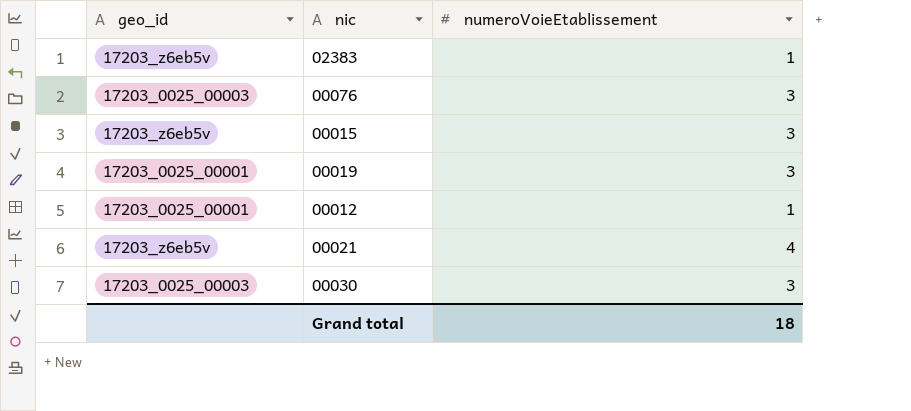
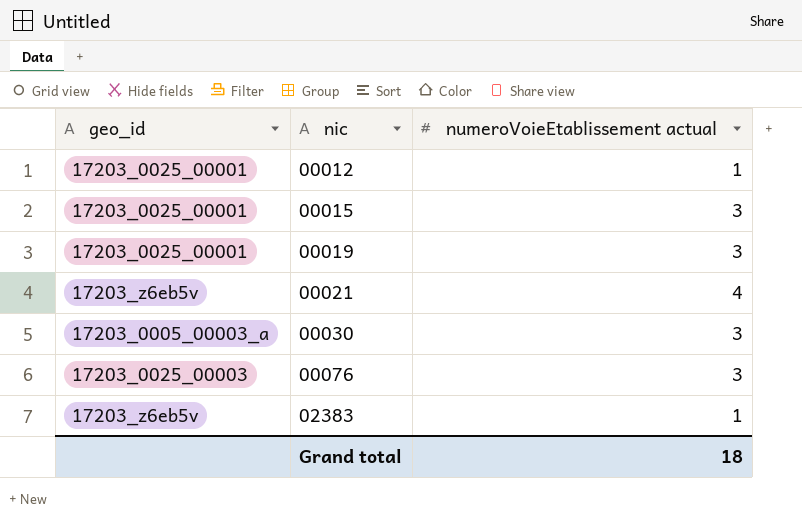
row order: none -> nic ascending
column name: numeroVoieEtablissement -> numeroVoieEtablissement actual
00015 | geo_id: 17203_z6eb5v -> 17203_0025_00001
00030 | geo_id: 17203_0025_00003 -> 17203_0005_00003_a

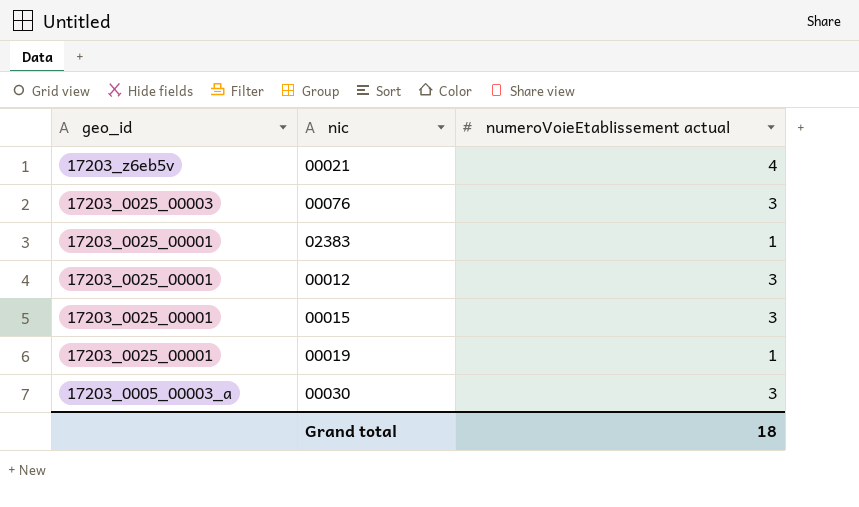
row order: nic ascending -> geo_id descending
02383 | geo_id: 17203_z6eb5v -> 17203_0025_00001
00012 | numeroVoieEtablissement actual: 1 -> 3
00019 | numeroVoieEtablissement actual: 3 -> 1

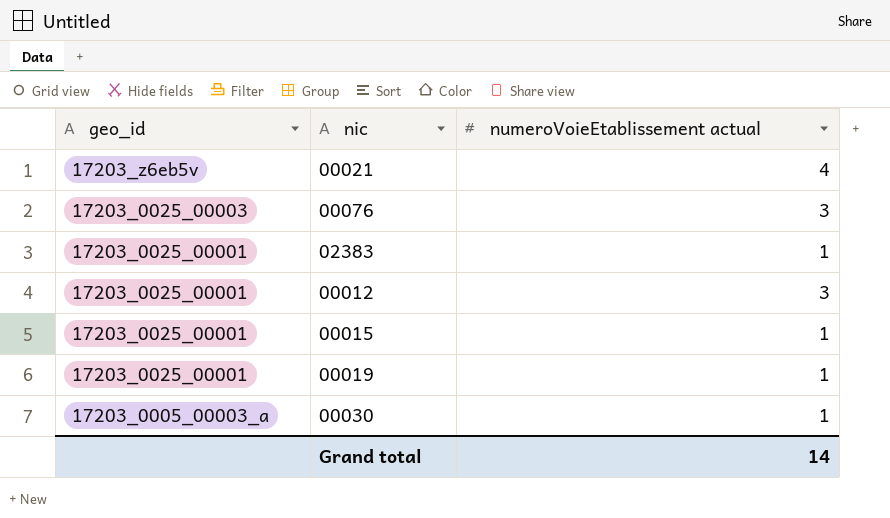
00015 | numeroVoieEtablissement actual: 3 -> 1
00030 | numeroVoieEtablissement actual: 3 -> 1
Grand total | numeroVoieEtablissement actual: 18 -> 14

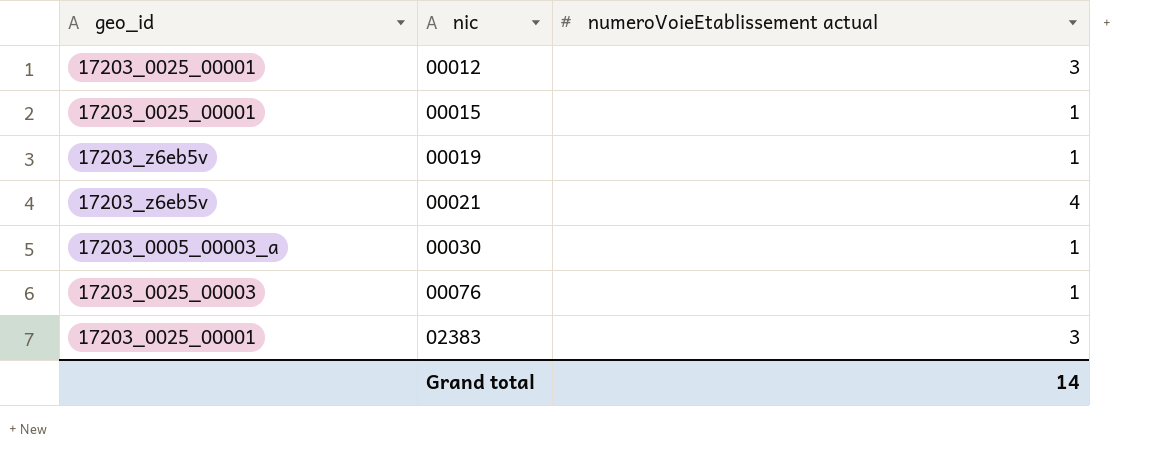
row order: geo_id descending -> nic ascending
00019 | geo_id: 17203_0025_00001 -> 17203_z6eb5v
00076 | numeroVoieEtablissement actual: 3 -> 1
02383 | numeroVoieEtablissement actual: 1 -> 3

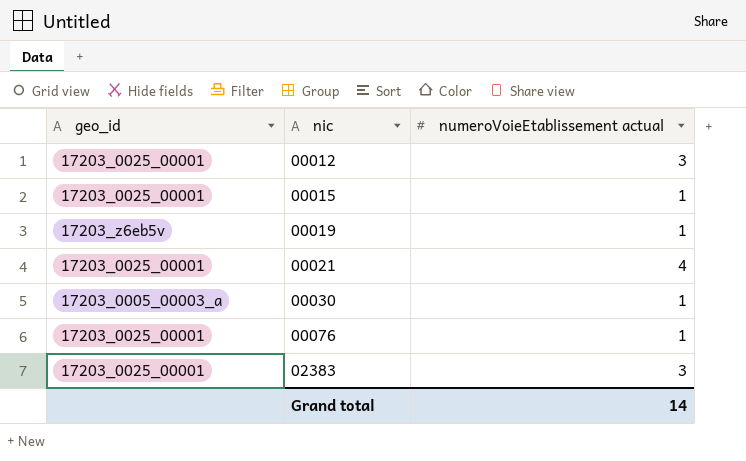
00021 | geo_id: 17203_z6eb5v -> 17203_0025_00001
00076 | geo_id: 17203_0025_00003 -> 17203_0025_00001

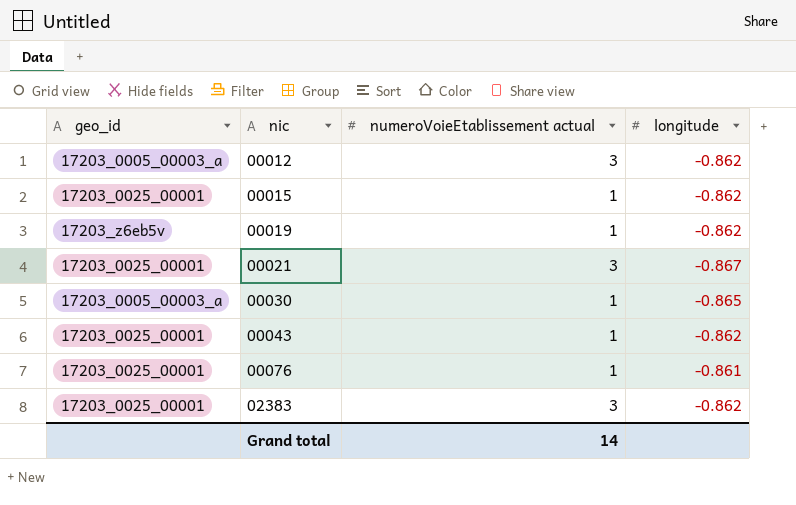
column longitude | position: none -> 4
00012 | geo_id: 17203_0025_00001 -> 17203_0005_00003_a
00021 | numeroVoieEtablissement actual: 4 -> 3
row 00043: none -> 17203_0025_00001 | 1 | -0.862

